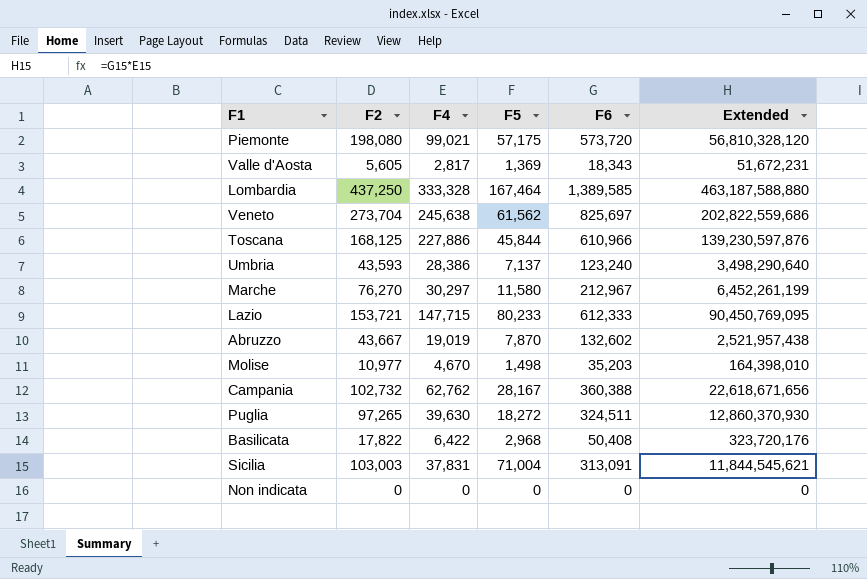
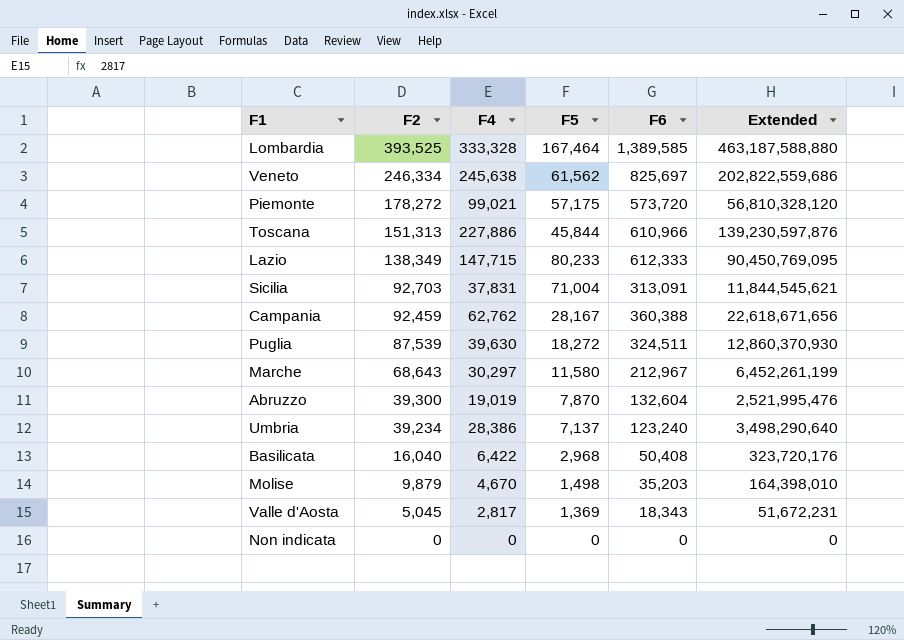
row order: none -> F2 descending
Lombardia | F2: 437,250 -> 393,525
Veneto | F2: 273,704 -> 246,334
Piemonte | F2: 198,080 -> 178,272
Toscana | F2: 168,125 -> 151,313
Lazio | F2: 153,721 -> 138,349
Sicilia | F2: 103,003 -> 92,703
Campania | F2: 102,732 -> 92,459
Puglia | F2: 97,265 -> 87,539
Marche | F2: 76,270 -> 68,643
Abruzzo | F2: 43,667 -> 39,300
Abruzzo | F6: 132,602 -> 132,604
Abruzzo | Extended: 2,521,957,438 -> 2,521,995,476
Umbria | F2: 43,593 -> 39,234
Basilicata | F2: 17,822 -> 16,040
Molise | F2: 10,977 -> 9,879
Valle d'Aosta | F2: 5,605 -> 5,045

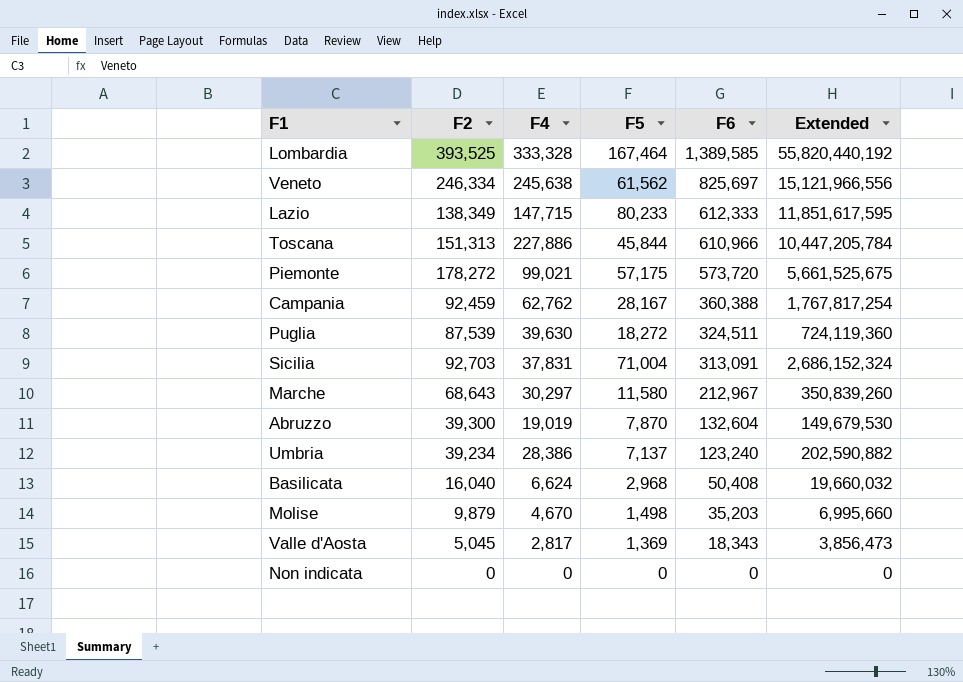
row order: F2 descending -> F6 descending
column Extended | formula: [F4] * [F6] -> [F4] * [F5]
Basilicata | F4: 6,422 -> 6,624

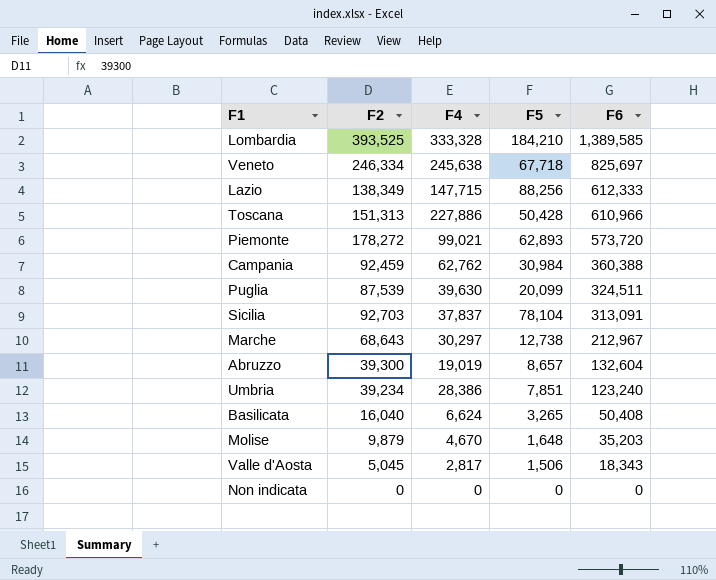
column Extended | formula: [F4] * [F5] -> none
Lombardia | F5: 167,464 -> 184,210
Veneto | F5: 61,562 -> 67,718
Lazio | F5: 80,233 -> 88,256
Toscana | F5: 45,844 -> 50,428
Piemonte | F5: 57,175 -> 62,893
Campania | F5: 28,167 -> 30,984
Puglia | F5: 18,272 -> 20,099
Sicilia | F4: 37,831 -> 37,837
Sicilia | F5: 71,004 -> 78,104
Marche | F5: 11,580 -> 12,738
Abruzzo | F5: 7,870 -> 8,657
Umbria | F5: 7,137 -> 7,851
Basilicata | F5: 2,968 -> 3,265
Molise | F5: 1,498 -> 1,648
Valle d'Aosta | F5: 1,369 -> 1,506

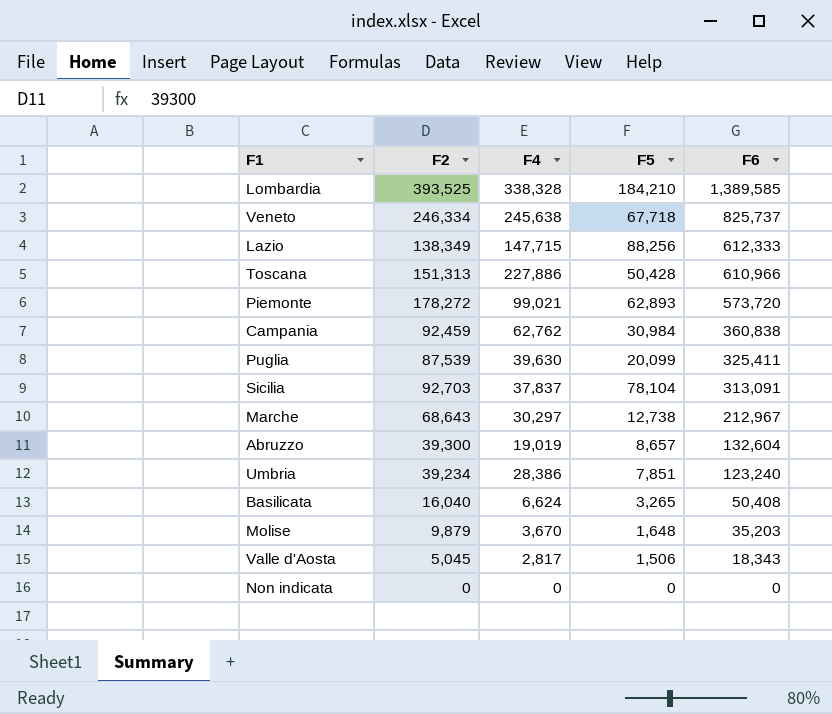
Lombardia | F4: 333,328 -> 338,328
Veneto | F6: 825,697 -> 825,737
Campania | F6: 360,388 -> 360,838
Puglia | F6: 324,511 -> 325,411
Molise | F4: 4,670 -> 3,670

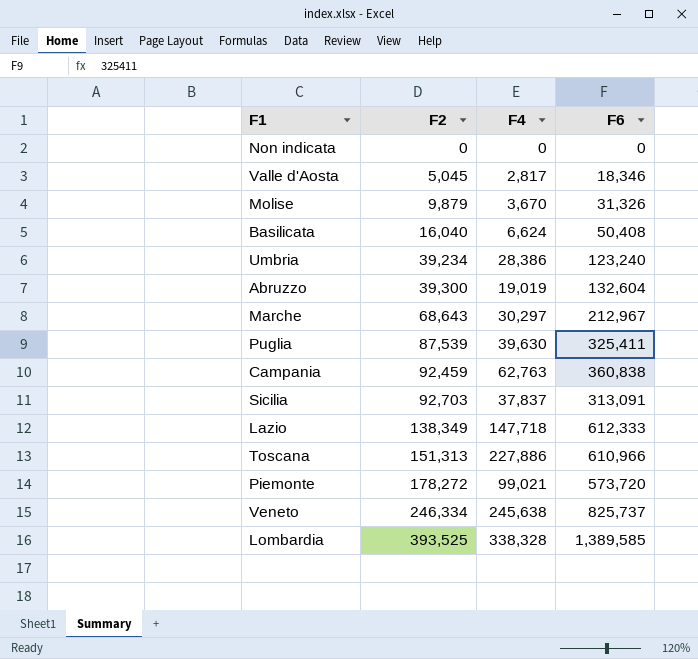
row order: F6 descending -> F2 ascending
column F5 | position: 4 -> none
Valle d'Aosta | F6: 18,343 -> 18,346
Molise | F6: 35,203 -> 31,326
Campania | F4: 62,762 -> 62,763
Lazio | F4: 147,715 -> 147,718

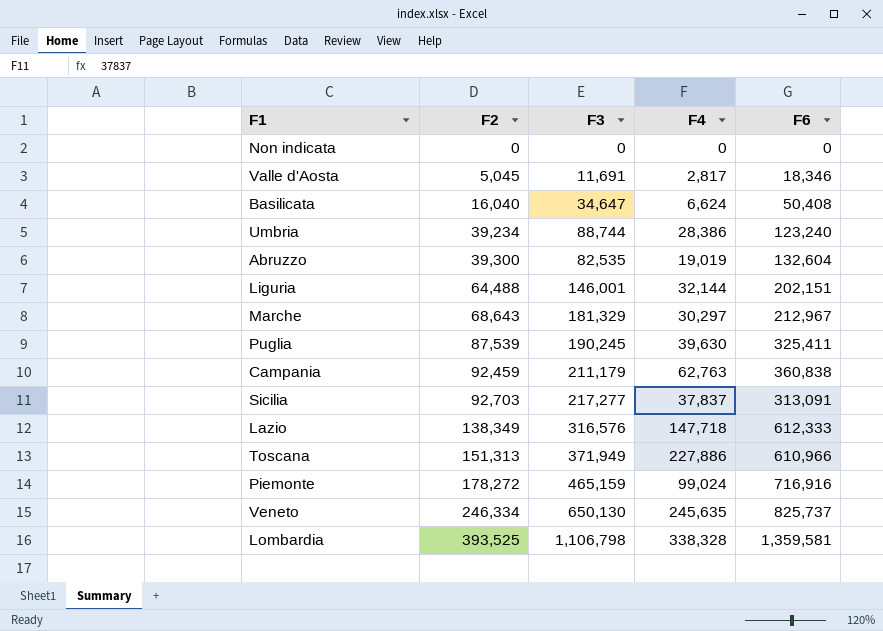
column F3 | position: none -> 3
row Molise: 9,879 | 3,670 | 31,326 -> none
row Liguria: none -> 64,488 | 146,001 | 32,144 | 202,151
Piemonte | F4: 99,021 -> 99,024
Piemonte | F6: 573,720 -> 716,916
Veneto | F4: 245,638 -> 245,635
Lombardia | F6: 1,389,585 -> 1,359,581

